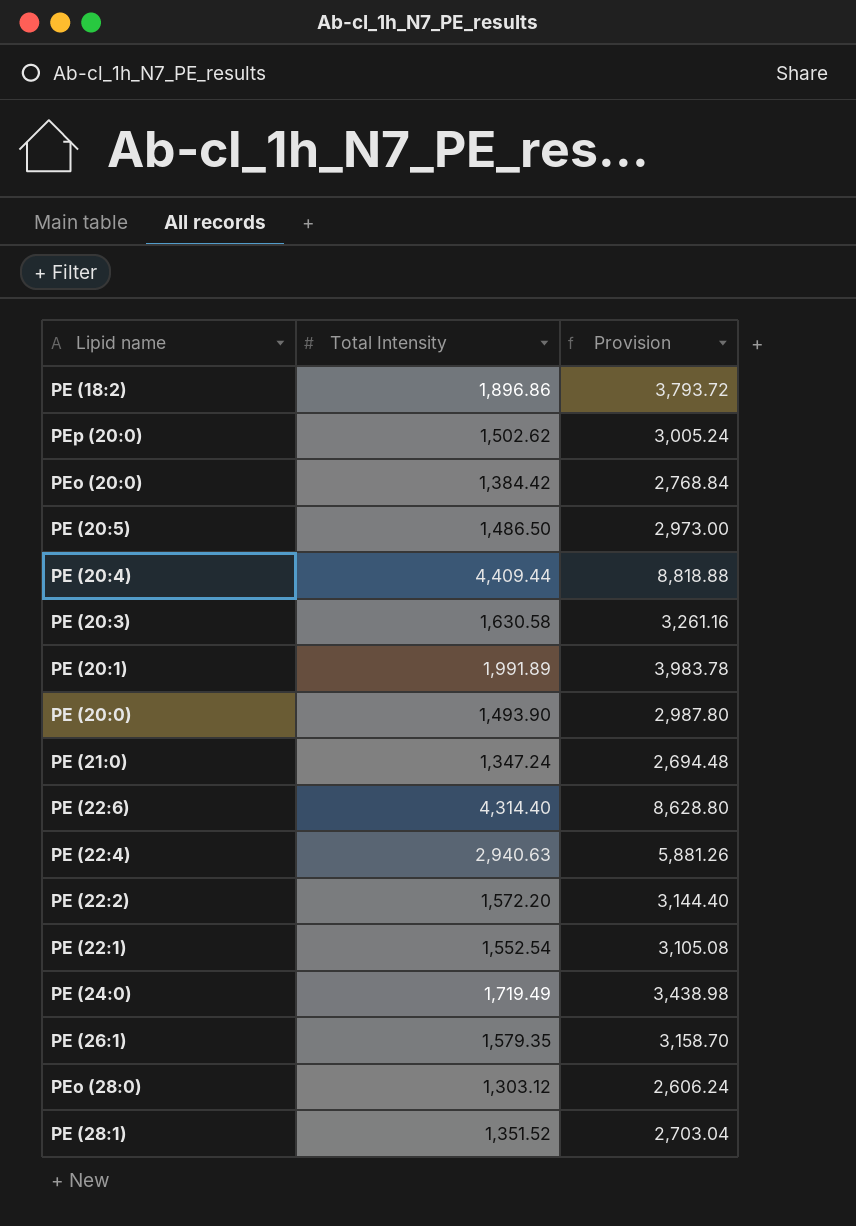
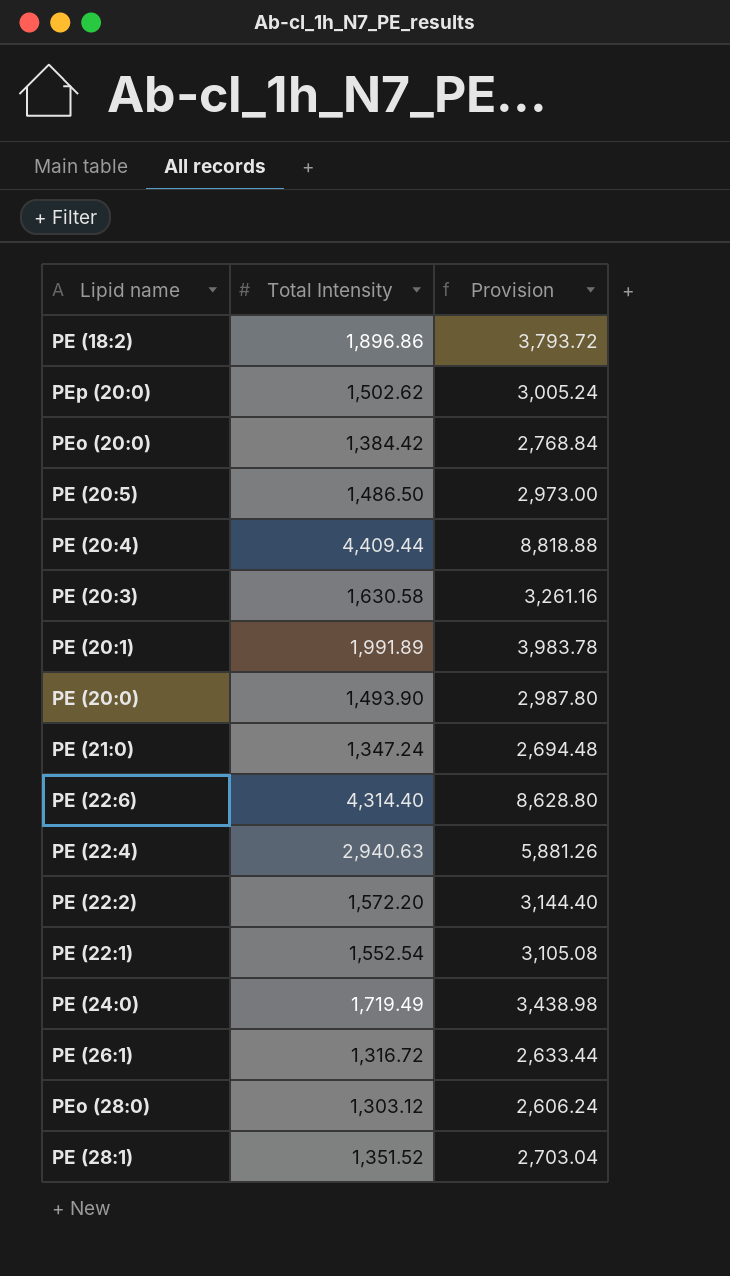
PE (26:1) | Total Intensity: 1,579.35 -> 1,316.72
PE (26:1) | Provision: 3,158.70 -> 2,633.44

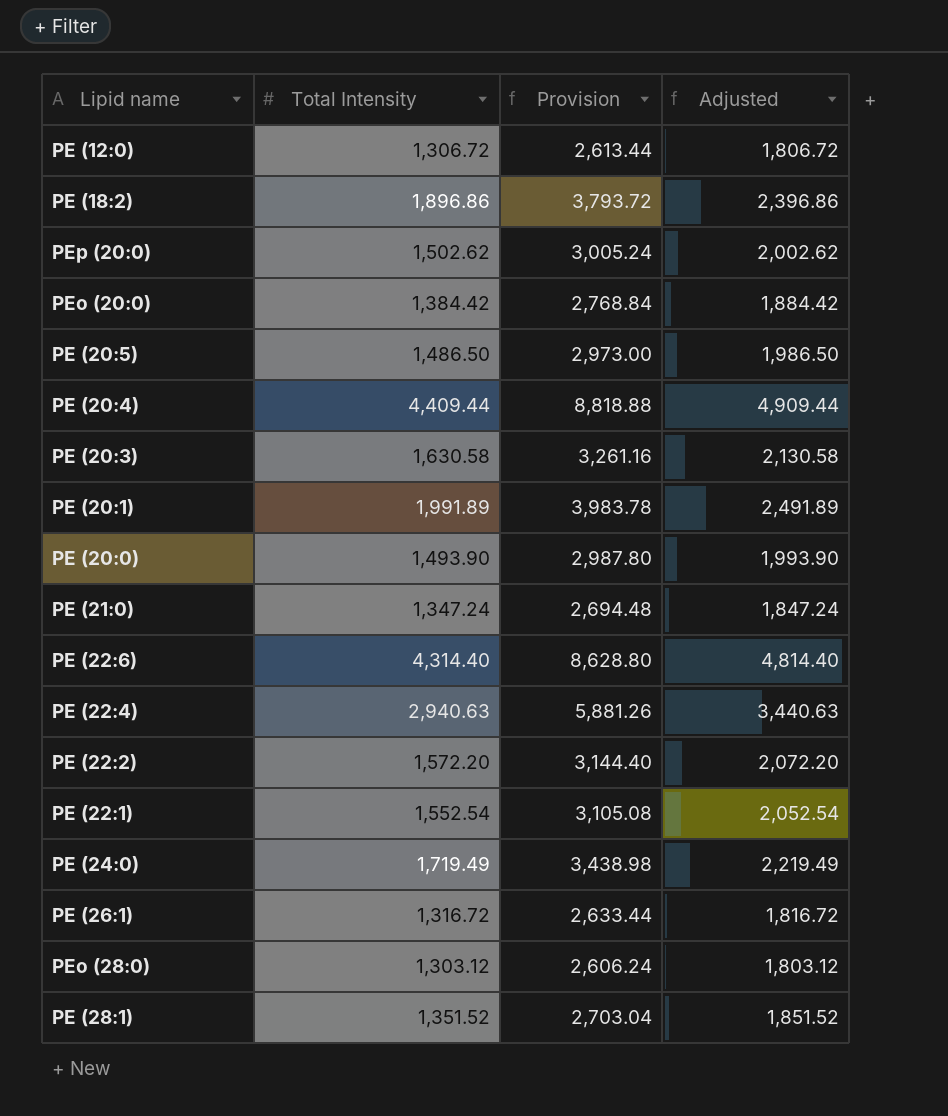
column Adjusted | formula: none -> [Total Intensity] + 500
row PE (12:0): none -> 1,306.72 | 2,613.44 | 1,806.72

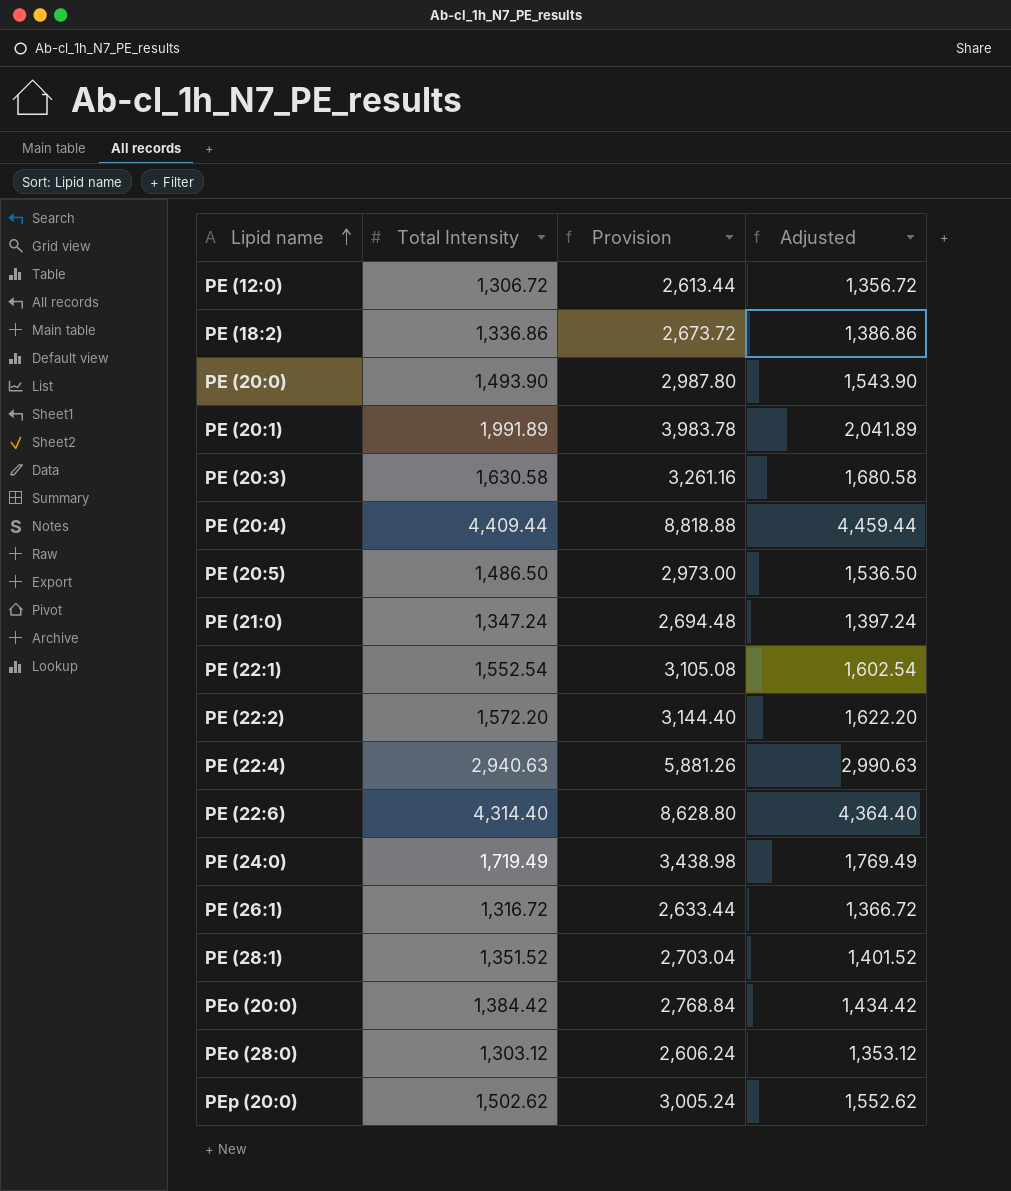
row order: none -> Lipid name ascending
column Adjusted | formula: [Total Intensity] + 500 -> [Total Intensity] + 50
PE (18:2) | Total Intensity: 1,896.86 -> 1,336.86
PE (18:2) | Provision: 3,793.72 -> 2,673.72

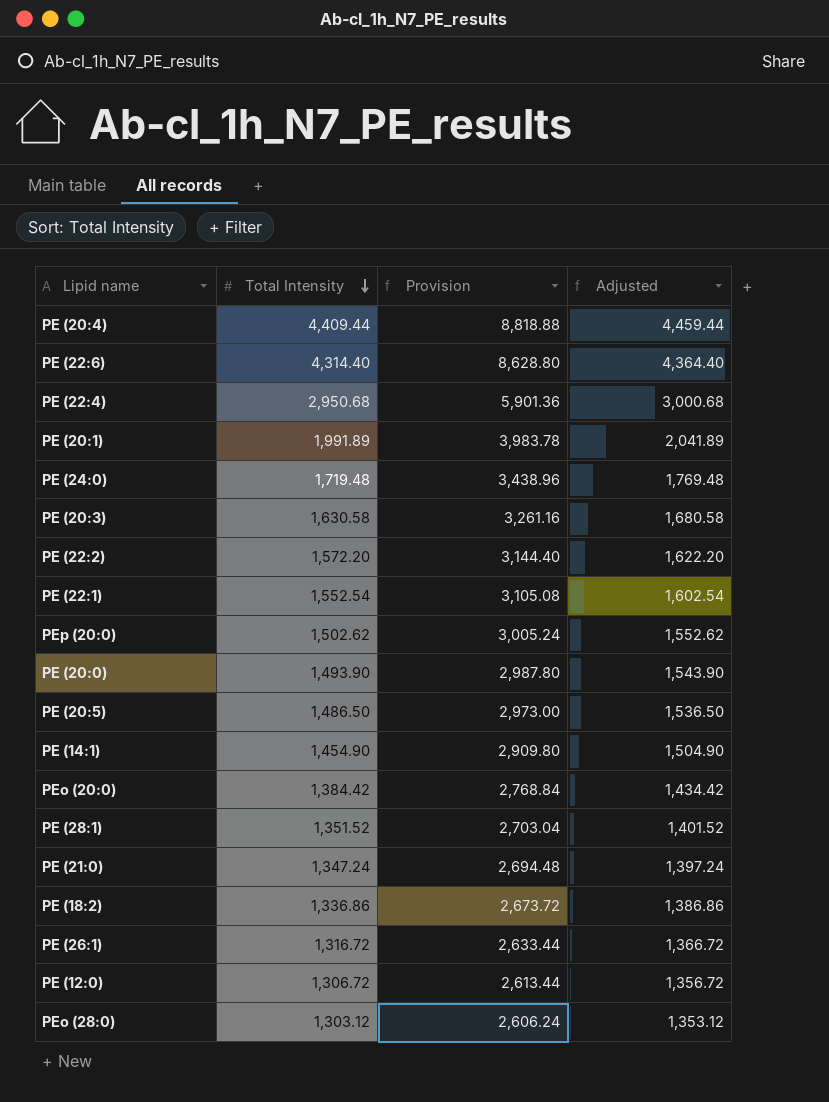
row order: Lipid name ascending -> Total Intensity descending
PE (22:4) | Total Intensity: 2,940.63 -> 2,950.68
PE (22:4) | Provision: 5,881.26 -> 5,901.36
PE (22:4) | Adjusted: 2,990.63 -> 3,000.68
PE (24:0) | Total Intensity: 1,719.49 -> 1,719.48
PE (24:0) | Provision: 3,438.98 -> 3,438.96
PE (24:0) | Adjusted: 1,769.49 -> 1,769.48
row PE (14:1): none -> 1,454.90 | 2,909.80 | 1,504.90

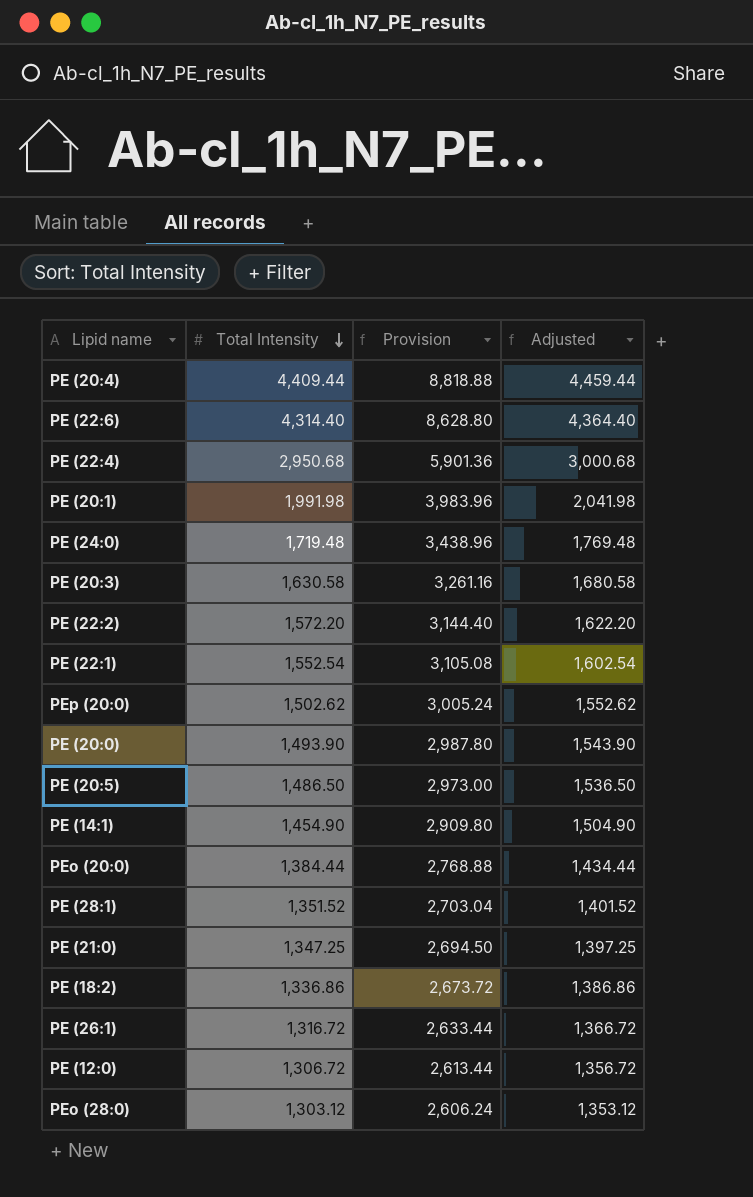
PE (20:1) | Total Intensity: 1,991.89 -> 1,991.98
PE (20:1) | Provision: 3,983.78 -> 3,983.96
PE (20:1) | Adjusted: 2,041.89 -> 2,041.98
PEo (20:0) | Total Intensity: 1,384.42 -> 1,384.44
PEo (20:0) | Provision: 2,768.84 -> 2,768.88
PEo (20:0) | Adjusted: 1,434.42 -> 1,434.44
PE (21:0) | Total Intensity: 1,347.24 -> 1,347.25
PE (21:0) | Provision: 2,694.48 -> 2,694.50
PE (21:0) | Adjusted: 1,397.24 -> 1,397.25

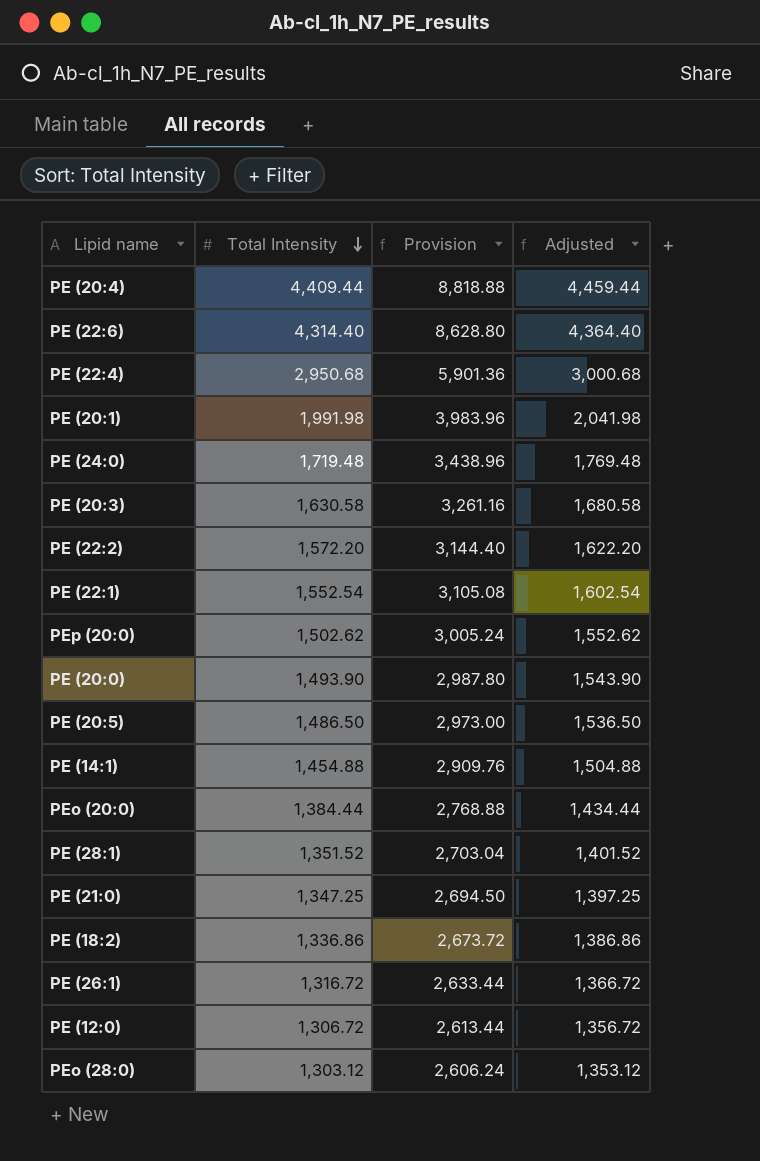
PE (14:1) | Total Intensity: 1,454.90 -> 1,454.88
PE (14:1) | Provision: 2,909.80 -> 2,909.76
PE (14:1) | Adjusted: 1,504.90 -> 1,504.88

